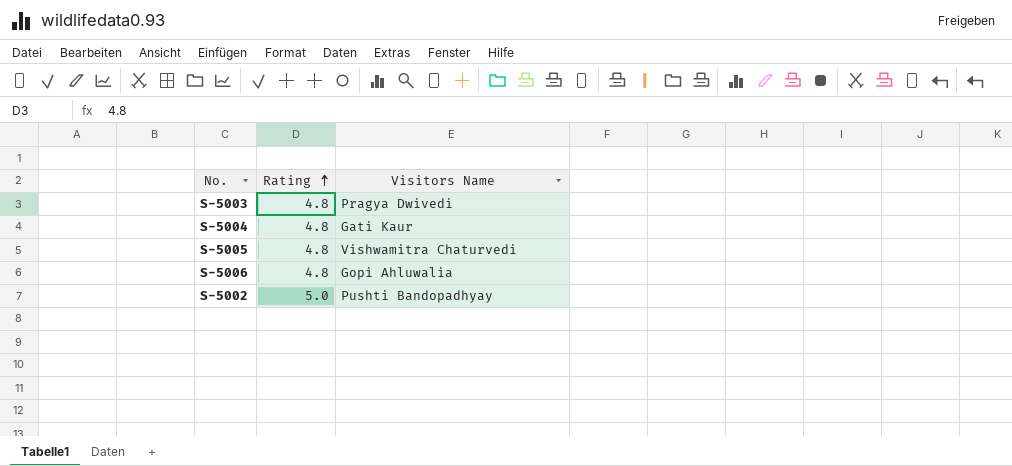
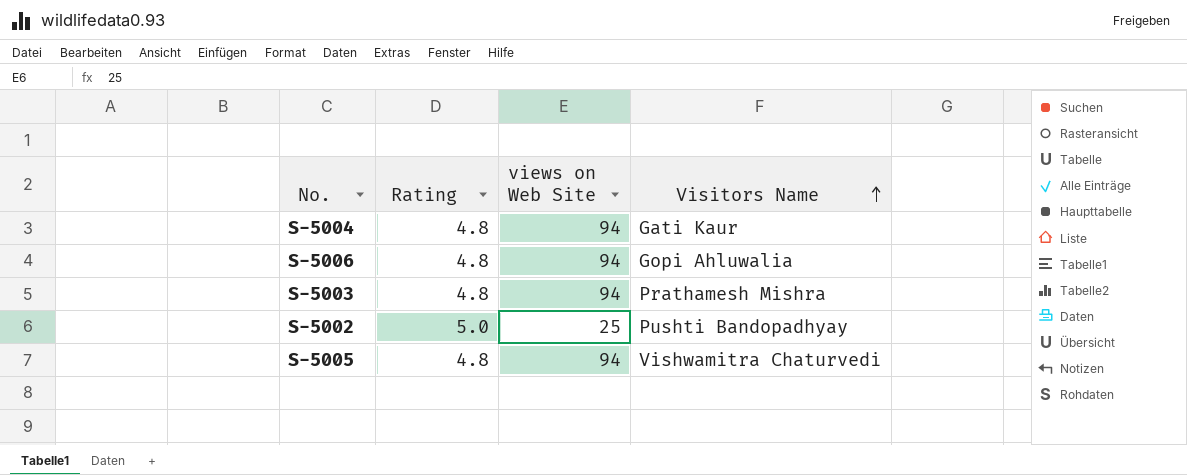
row order: Rating ascending -> Visitors Name ascending
column views on Web Site | position: none -> 3
S-5003 | Visitors Name: Pragya Dwivedi -> Prathamesh Mishra

